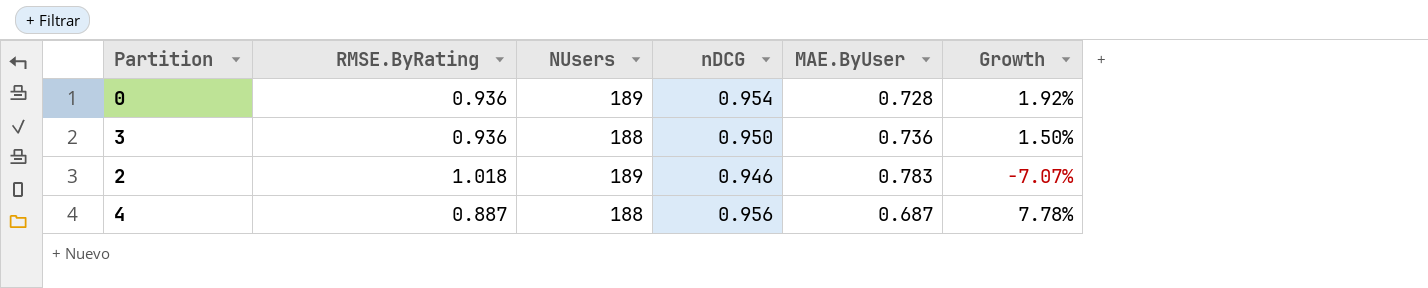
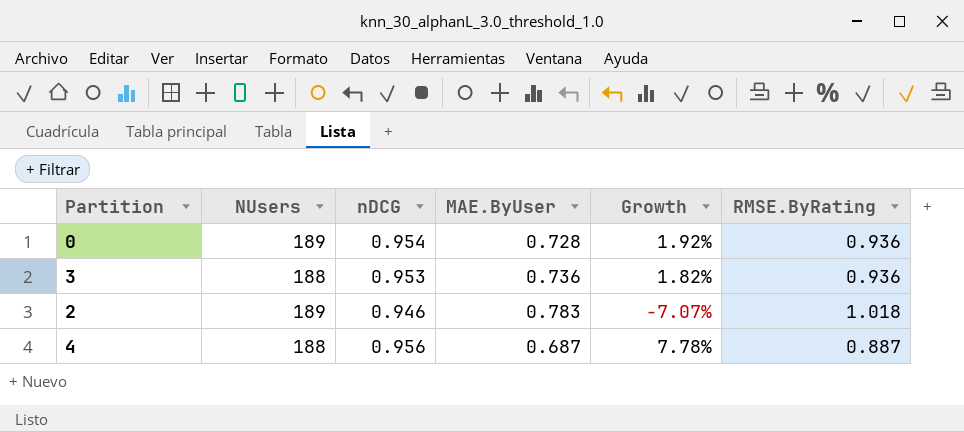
column RMSE.ByRating | position: 2 -> 6
3 | nDCG: 0.950 -> 0.953
3 | Growth: 1.50% -> 1.82%

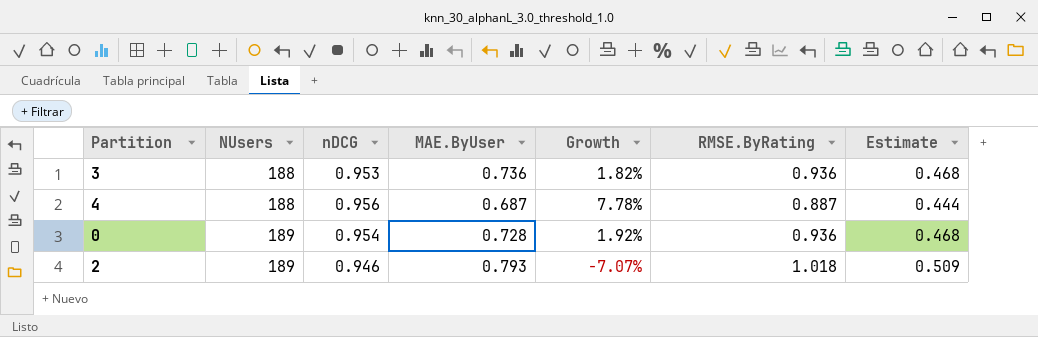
row order: none -> NUsers ascending
column Estimate | formula: none -> [RMSE.ByRating] * 0.5
2 | MAE.ByUser: 0.783 -> 0.793

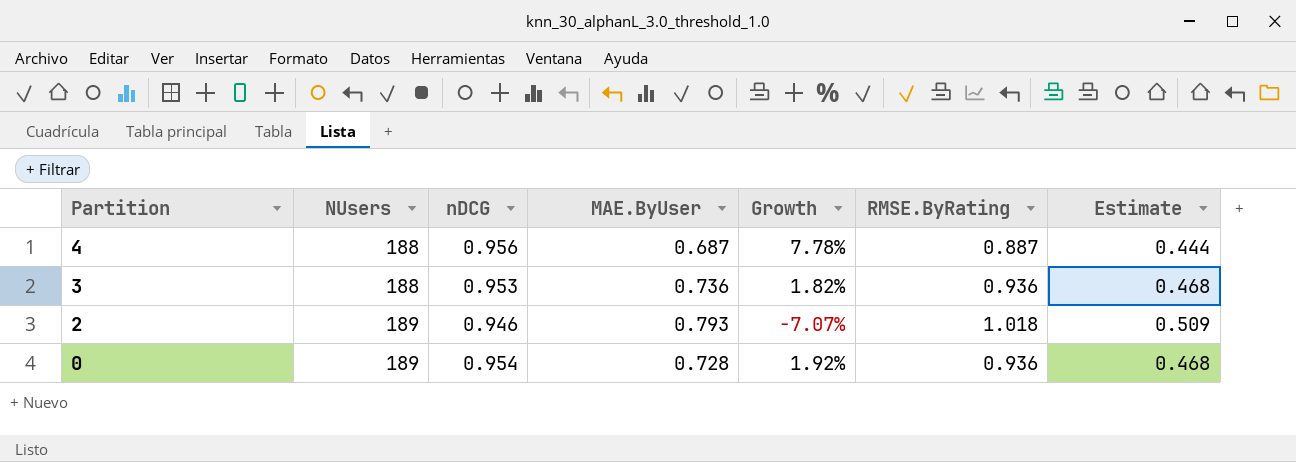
row order: NUsers ascending -> Partition descending

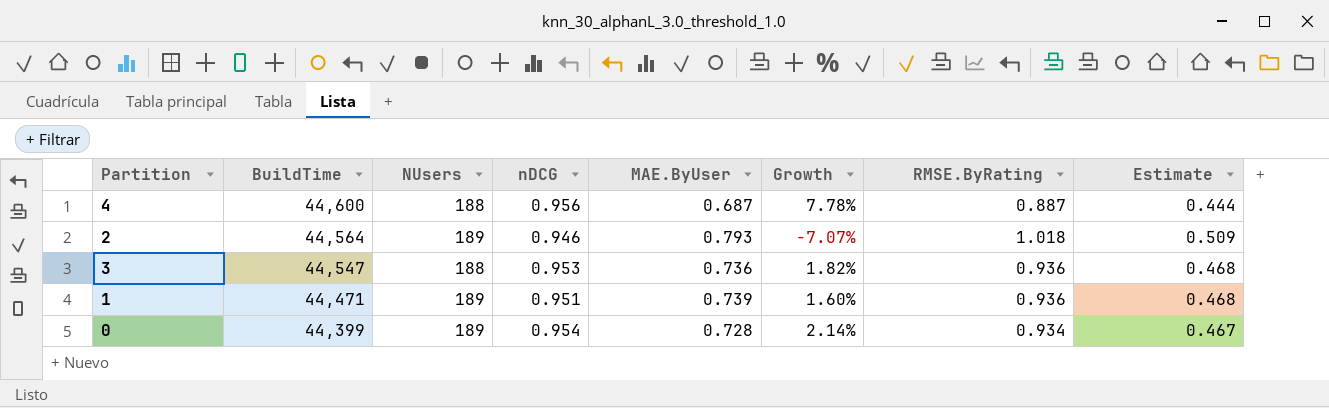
row order: Partition descending -> BuildTime descending
column BuildTime | position: none -> 2
row 1: none -> 44,471 | 189 | 0.951 | 0.739 | 1.60% | 0.936 | 0.468
0 | Growth: 1.92% -> 2.14%
0 | RMSE.ByRating: 0.936 -> 0.934
0 | Estimate: 0.468 -> 0.467

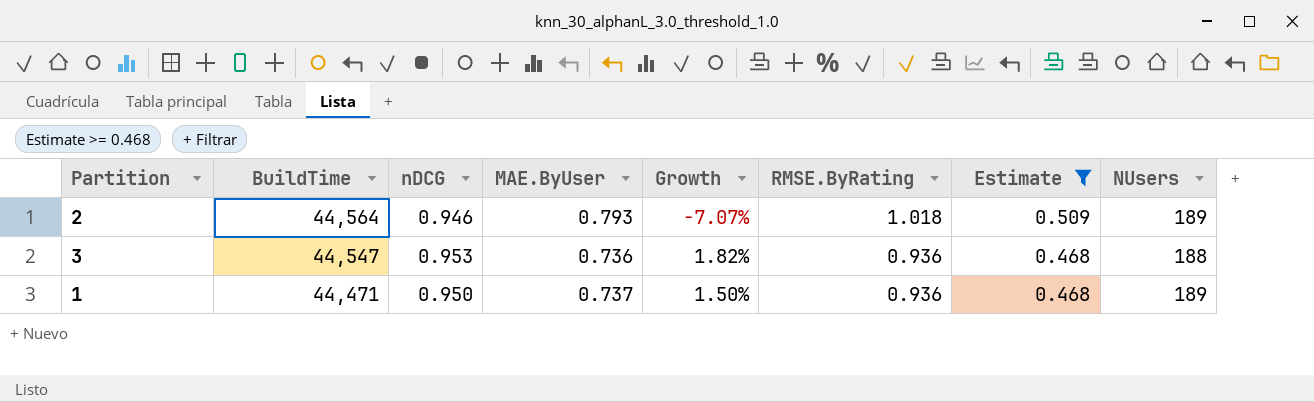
filter: none -> Estimate >= 0.468
column NUsers | position: 3 -> 8
1 | nDCG: 0.951 -> 0.950
1 | MAE.ByUser: 0.739 -> 0.737
1 | Growth: 1.60% -> 1.50%

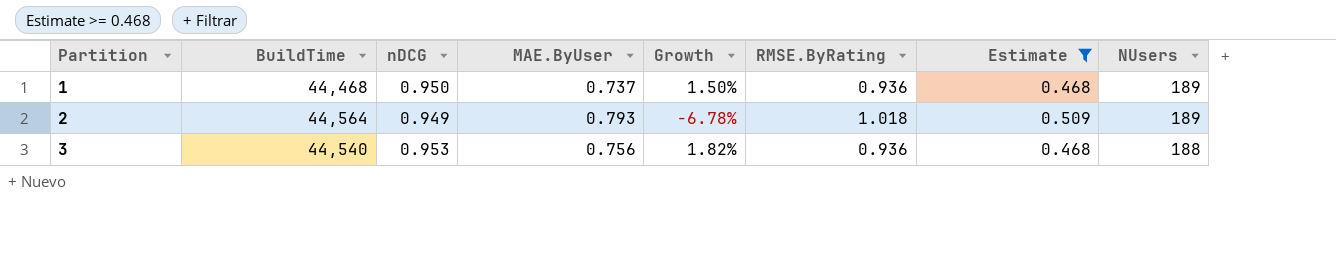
row order: BuildTime descending -> Partition ascending
1 | BuildTime: 44,471 -> 44,468
2 | nDCG: 0.946 -> 0.949
2 | Growth: -7.07% -> -6.78%
3 | BuildTime: 44,547 -> 44,540
3 | MAE.ByUser: 0.736 -> 0.756

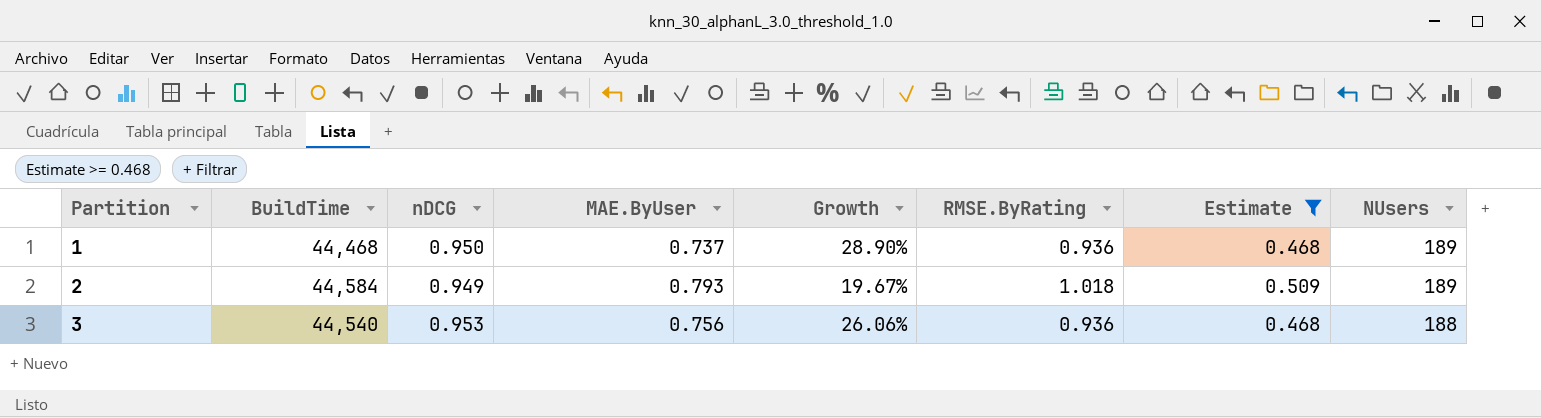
column Growth | formula: ([nDCG] - [RMSE.ByRating]) / [RMSE.ByRating] -> ([nDCG] - [MAE.ByUser]) / [MAE.ByUser]
2 | BuildTime: 44,564 -> 44,584

